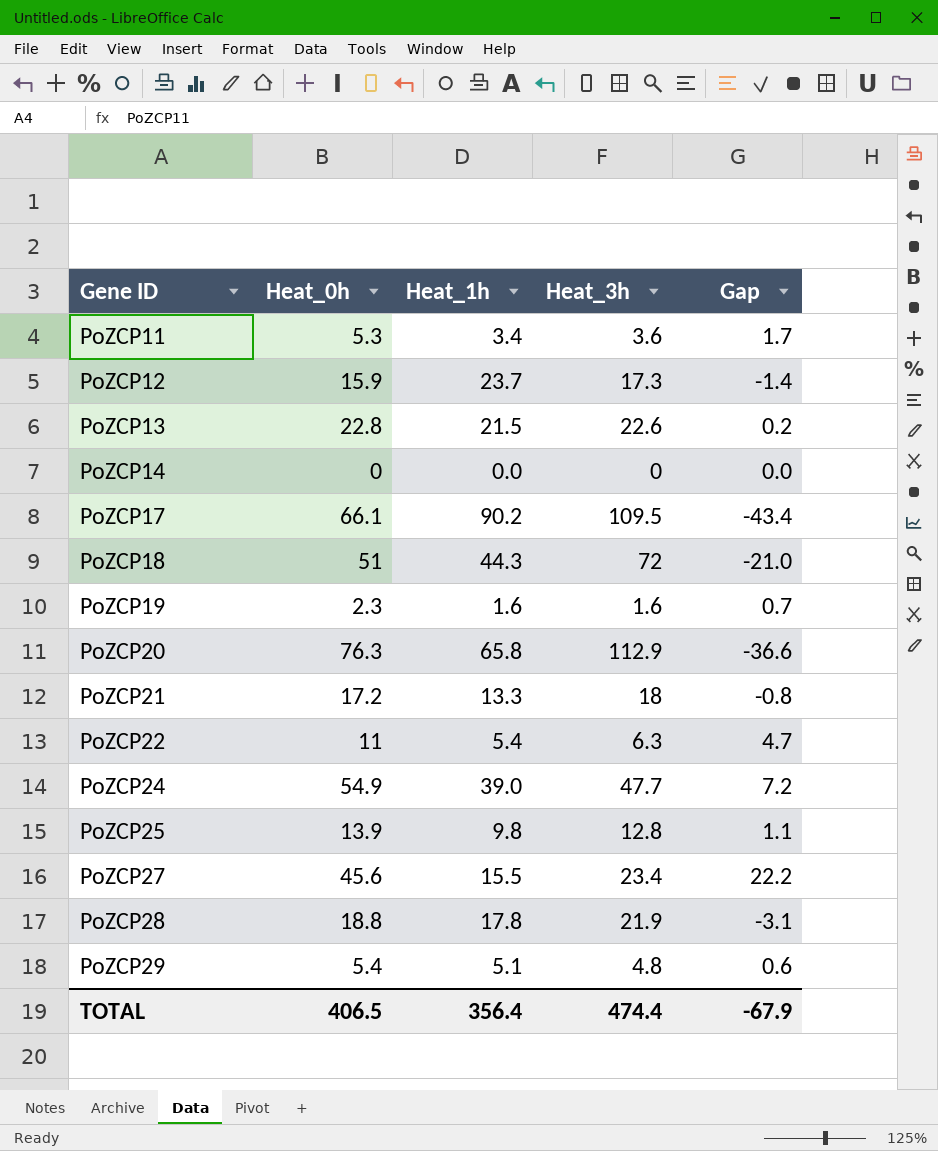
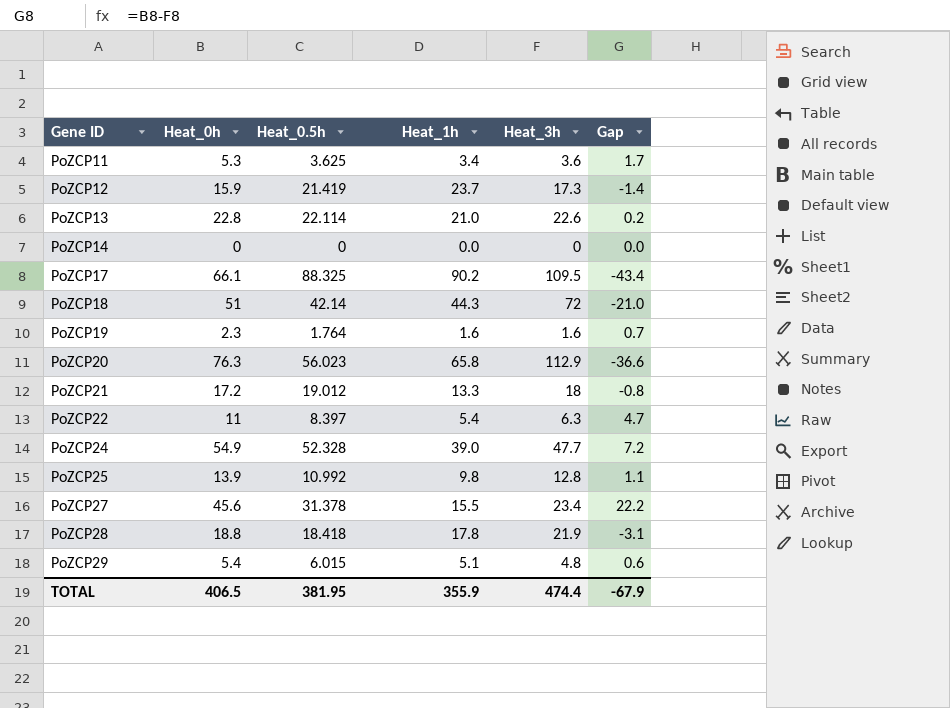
column Heat_0.5h | position: none -> 3
PoZCP13 | Heat_1h: 21.5 -> 21.0
TOTAL | Heat_1h: 356.4 -> 355.9

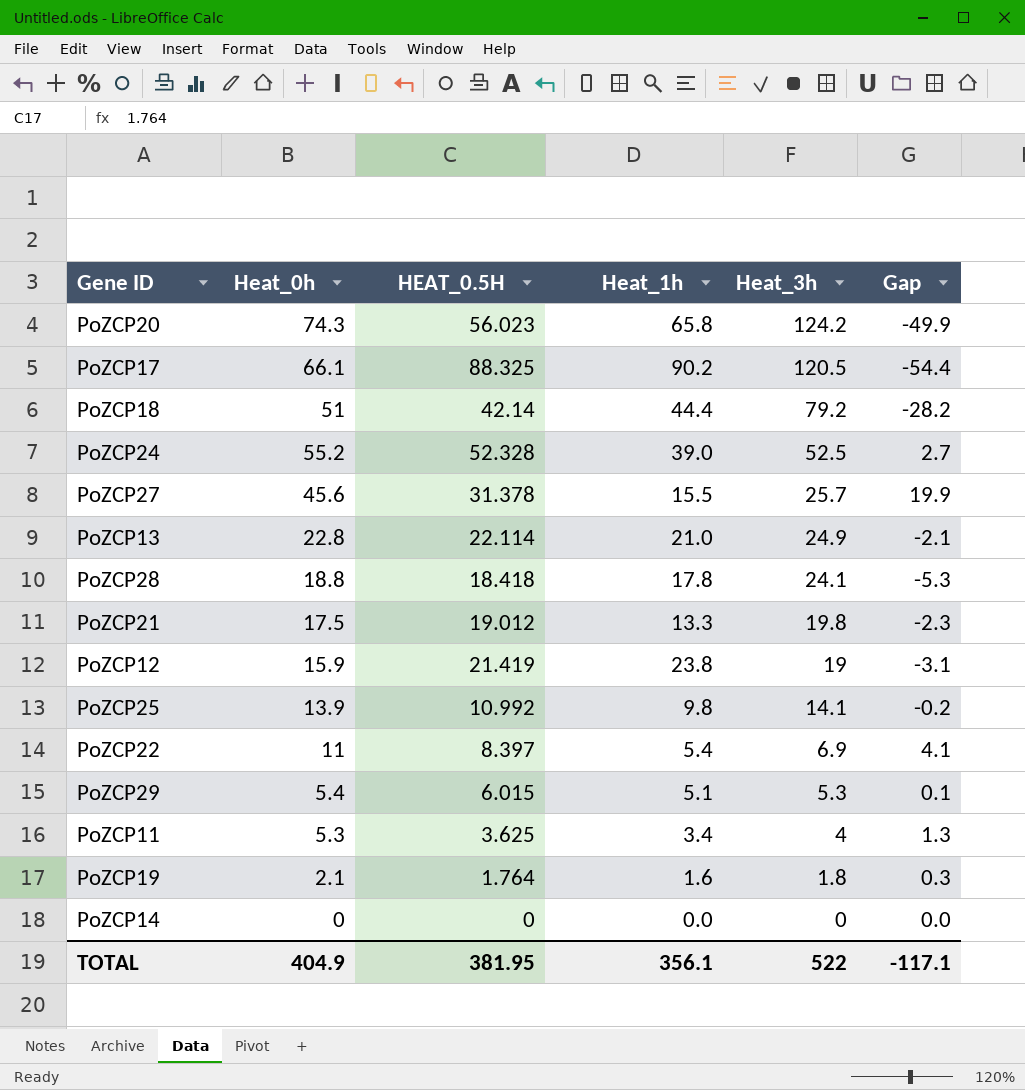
row order: Gene ID ascending -> Heat_3h descending
column name: Heat_0.5h -> HEAT_0.5H
PoZCP20 | Heat_0h: 76.3 -> 74.3
PoZCP20 | Heat_3h: 112.9 -> 124.2
PoZCP20 | Gap: -36.6 -> -49.9
PoZCP17 | Heat_3h: 109.5 -> 120.5
PoZCP17 | Gap: -43.4 -> -54.4
PoZCP18 | Heat_1h: 44.3 -> 44.4
PoZCP18 | Heat_3h: 72 -> 79.2
PoZCP18 | Gap: -21.0 -> -28.2
PoZCP24 | Heat_0h: 54.9 -> 55.2
PoZCP24 | Heat_3h: 47.7 -> 52.5
PoZCP24 | Gap: 7.2 -> 2.7
PoZCP27 | Heat_3h: 23.4 -> 25.7
PoZCP27 | Gap: 22.2 -> 19.9
PoZCP13 | Heat_3h: 22.6 -> 24.9
PoZCP13 | Gap: 0.2 -> -2.1
PoZCP28 | Heat_3h: 21.9 -> 24.1
PoZCP28 | Gap: -3.1 -> -5.3
PoZCP21 | Heat_0h: 17.2 -> 17.5
PoZCP21 | Heat_3h: 18 -> 19.8
PoZCP21 | Gap: -0.8 -> -2.3
PoZCP12 | Heat_1h: 23.7 -> 23.8
PoZCP12 | Heat_3h: 17.3 -> 19
PoZCP12 | Gap: -1.4 -> -3.1
PoZCP25 | Heat_3h: 12.8 -> 14.1
PoZCP25 | Gap: 1.1 -> -0.2
PoZCP22 | Heat_3h: 6.3 -> 6.9
PoZCP22 | Gap: 4.7 -> 4.1
PoZCP29 | Heat_3h: 4.8 -> 5.3
PoZCP29 | Gap: 0.6 -> 0.1
PoZCP11 | Heat_3h: 3.6 -> 4
PoZCP11 | Gap: 1.7 -> 1.3
PoZCP19 | Heat_0h: 2.3 -> 2.1
PoZCP19 | Heat_3h: 1.6 -> 1.8
PoZCP19 | Gap: 0.7 -> 0.3
TOTAL | Heat_0h: 406.5 -> 404.9
TOTAL | Heat_1h: 355.9 -> 356.1
TOTAL | Heat_3h: 474.4 -> 522
TOTAL | Gap: -67.9 -> -117.1

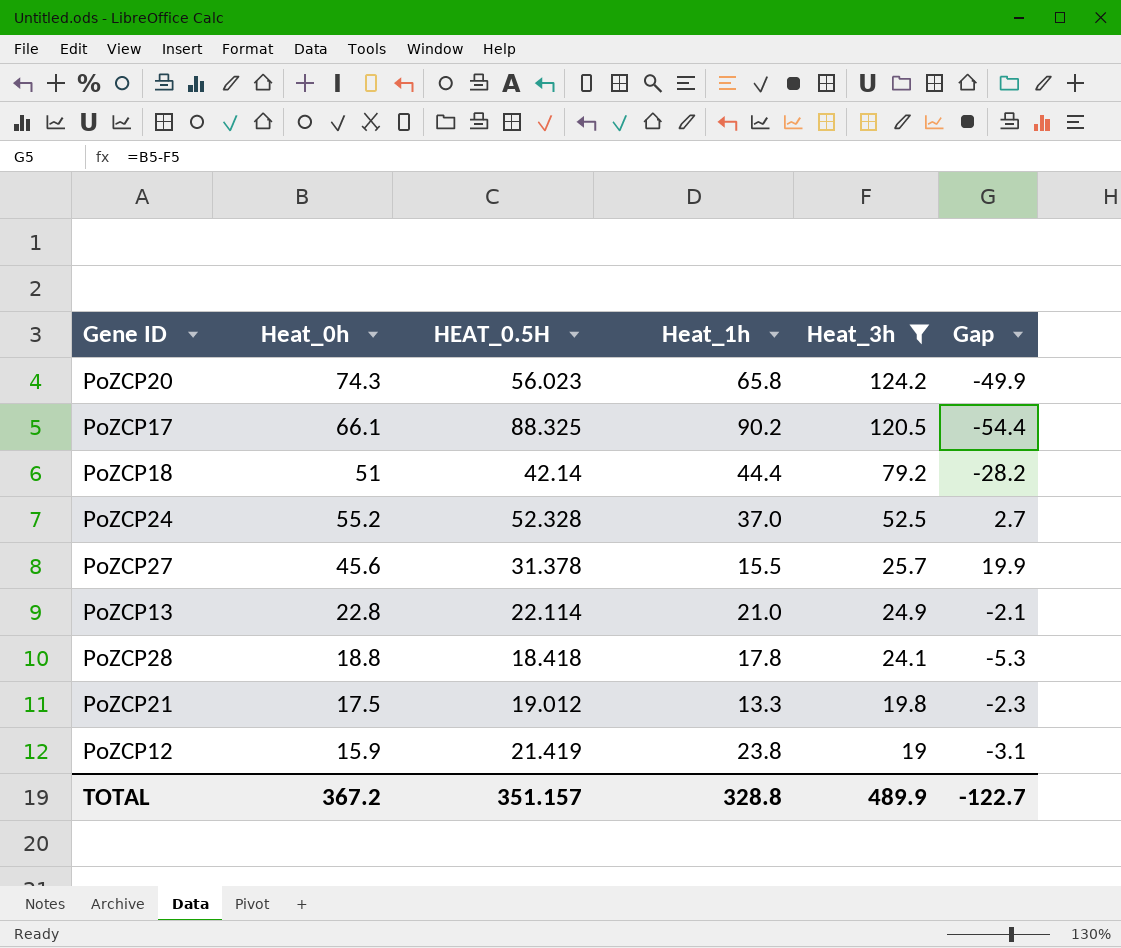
filter: none -> Heat_3h >= 19
PoZCP24 | Heat_1h: 39.0 -> 37.0
TOTAL | Heat_0h: 404.9 -> 367.2
TOTAL | HEAT_0.5H: 381.95 -> 351.157
TOTAL | Heat_1h: 356.1 -> 328.8
TOTAL | Heat_3h: 522 -> 489.9
TOTAL | Gap: -117.1 -> -122.7

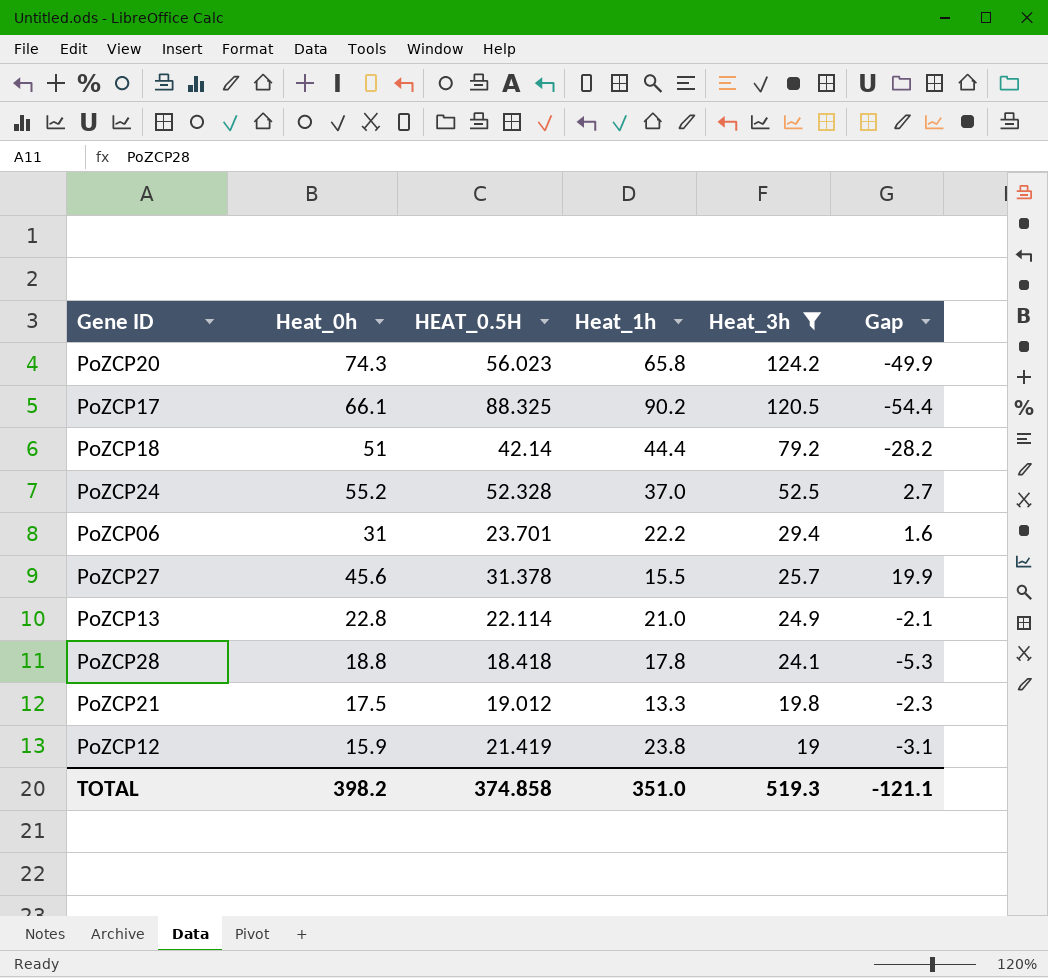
row PoZCP06: none -> 31 | 23.701 | 22.2 | 29.4 | 1.6
TOTAL | Heat_0h: 367.2 -> 398.2
TOTAL | HEAT_0.5H: 351.157 -> 374.858
TOTAL | Heat_1h: 328.8 -> 351.0
TOTAL | Heat_3h: 489.9 -> 519.3
TOTAL | Gap: -122.7 -> -121.1

